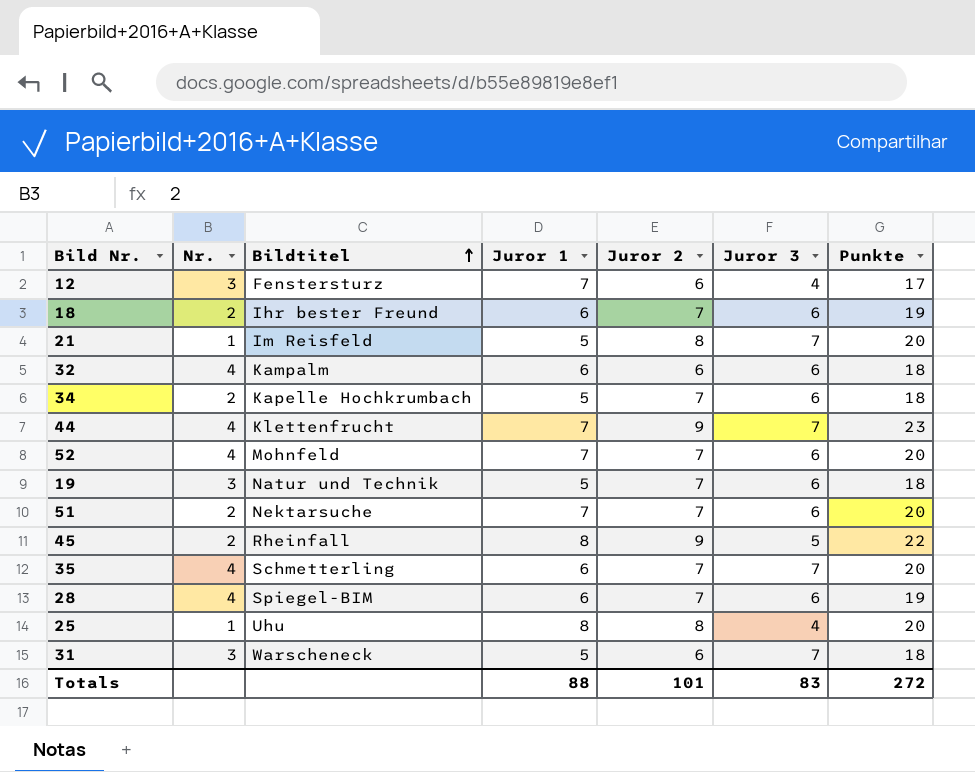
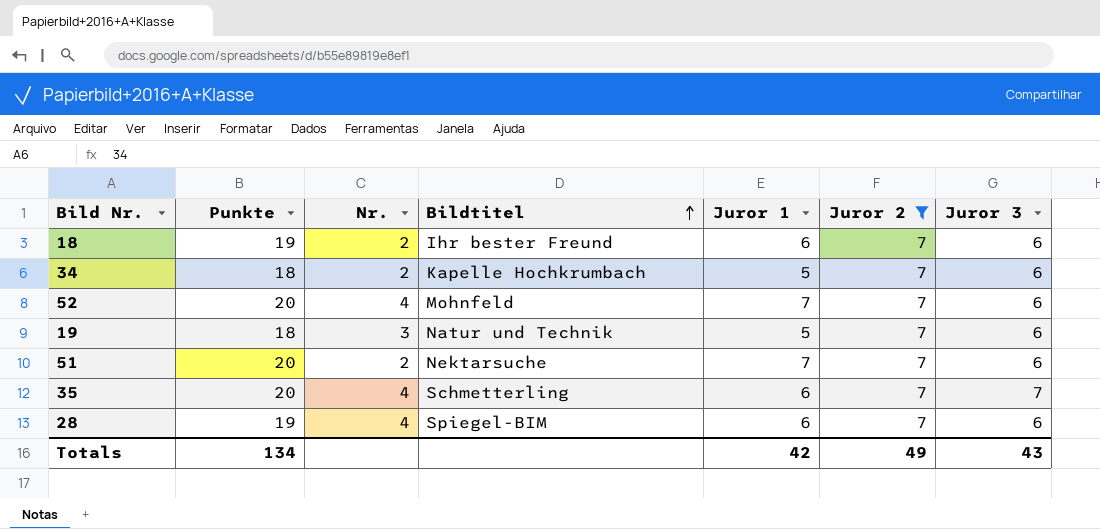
filter: none -> Juror 2 = 7
column Punkte | position: 7 -> 2
Totals | Punkte: 272 -> 134
Totals | Juror 1: 88 -> 42
Totals | Juror 2: 101 -> 49
Totals | Juror 3: 83 -> 43

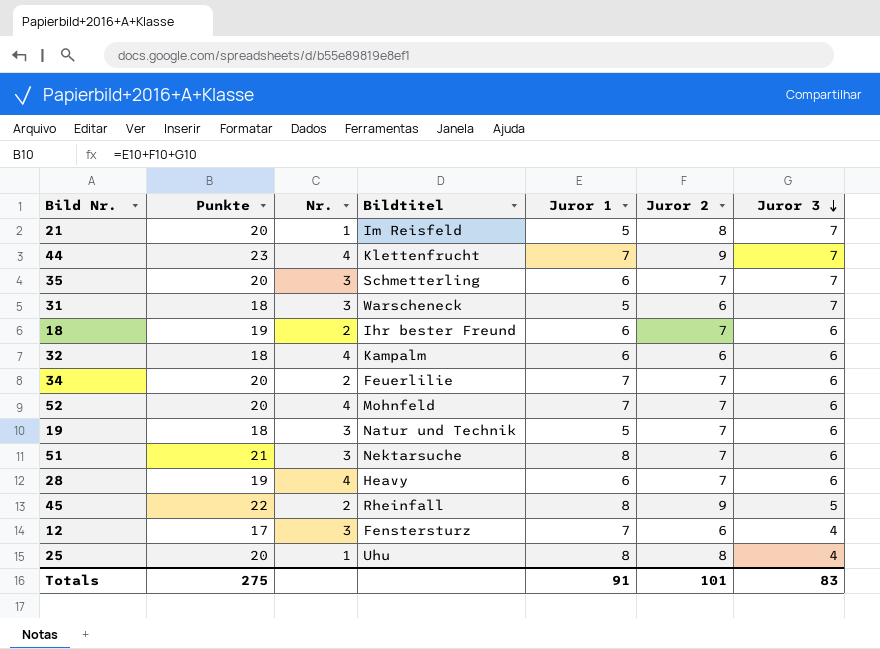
filter: Juror 2 = 7 -> none
row order: Bildtitel ascending -> Juror 3 descending
35 | Nr.: 4 -> 3
34 | Punkte: 18 -> 20
34 | Bildtitel: Kapelle Hochkrumbach -> Feuerlilie
34 | Juror 1: 5 -> 7
51 | Punkte: 20 -> 21
51 | Nr.: 2 -> 3
51 | Juror 1: 7 -> 8
28 | Bildtitel: Spiegel-BIM -> Heavy
Totals | Punkte: 134 -> 275
Totals | Juror 1: 42 -> 91
Totals | Juror 2: 49 -> 101
Totals | Juror 3: 43 -> 83

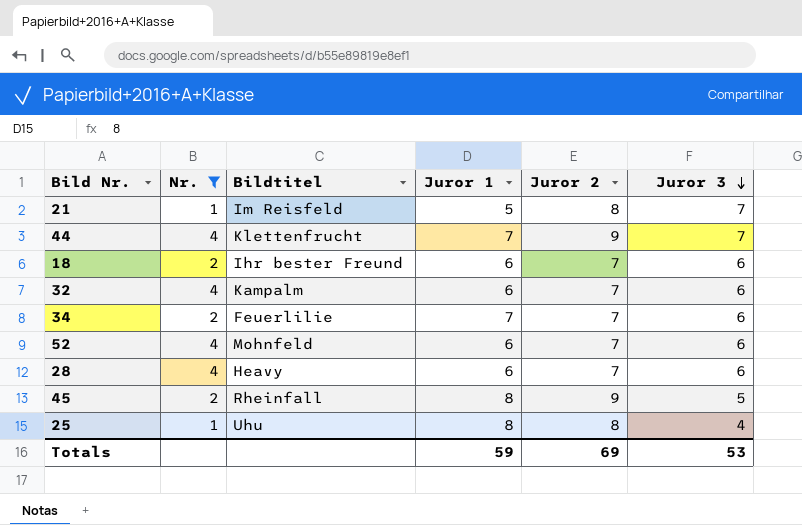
filter: none -> Nr. != 3
column Punkte | formula: [Juror 1] + [Juror 2] + [Juror 3] -> none
32 | Juror 2: 6 -> 7
52 | Juror 1: 7 -> 6
Totals | Juror 1: 91 -> 59
Totals | Juror 2: 101 -> 69
Totals | Juror 3: 83 -> 53

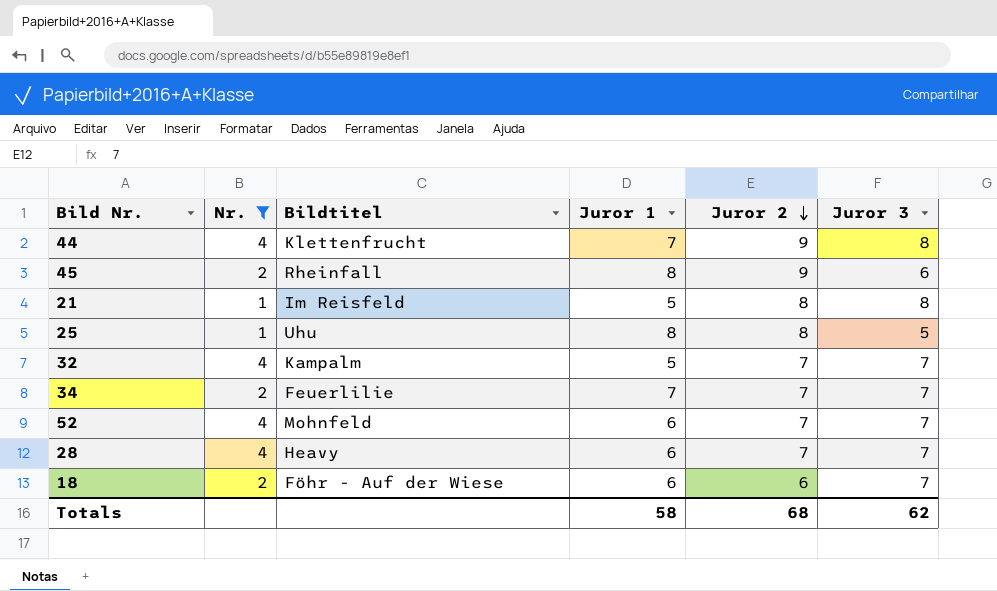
row order: Juror 3 descending -> Juror 2 descending
44 | Juror 3: 7 -> 8
45 | Juror 3: 5 -> 6
21 | Juror 3: 7 -> 8
25 | Juror 3: 4 -> 5
32 | Juror 1: 6 -> 5
32 | Juror 3: 6 -> 7
34 | Juror 3: 6 -> 7
52 | Juror 3: 6 -> 7
28 | Juror 3: 6 -> 7
18 | Bildtitel: Ihr bester Freund -> Föhr - Auf der Wiese
18 | Juror 2: 7 -> 6
18 | Juror 3: 6 -> 7
Totals | Juror 1: 59 -> 58
Totals | Juror 2: 69 -> 68
Totals | Juror 3: 53 -> 62

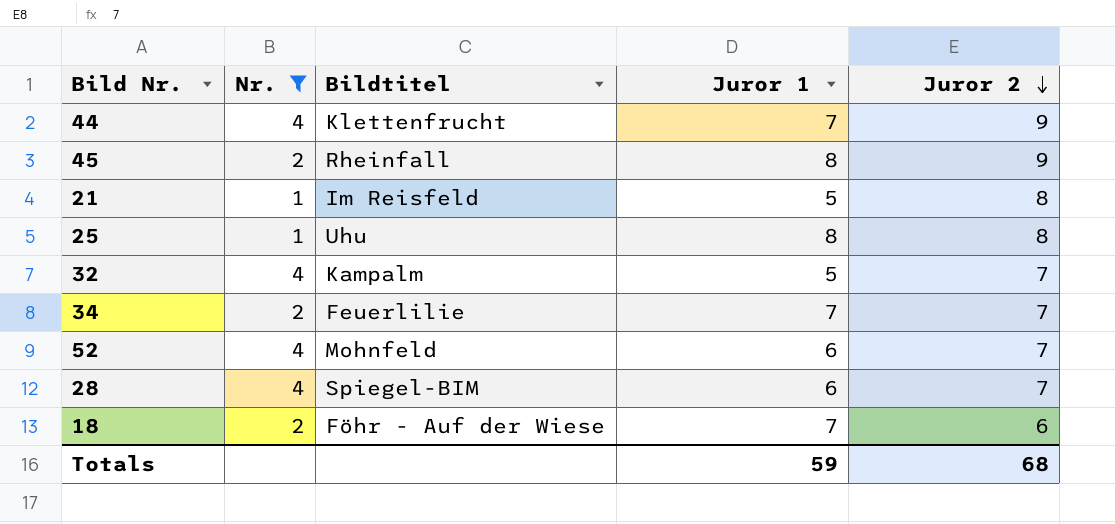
column Juror 3 | position: 6 -> none
28 | Bildtitel: Heavy -> Spiegel-BIM
18 | Juror 1: 6 -> 7
Totals | Juror 1: 58 -> 59

